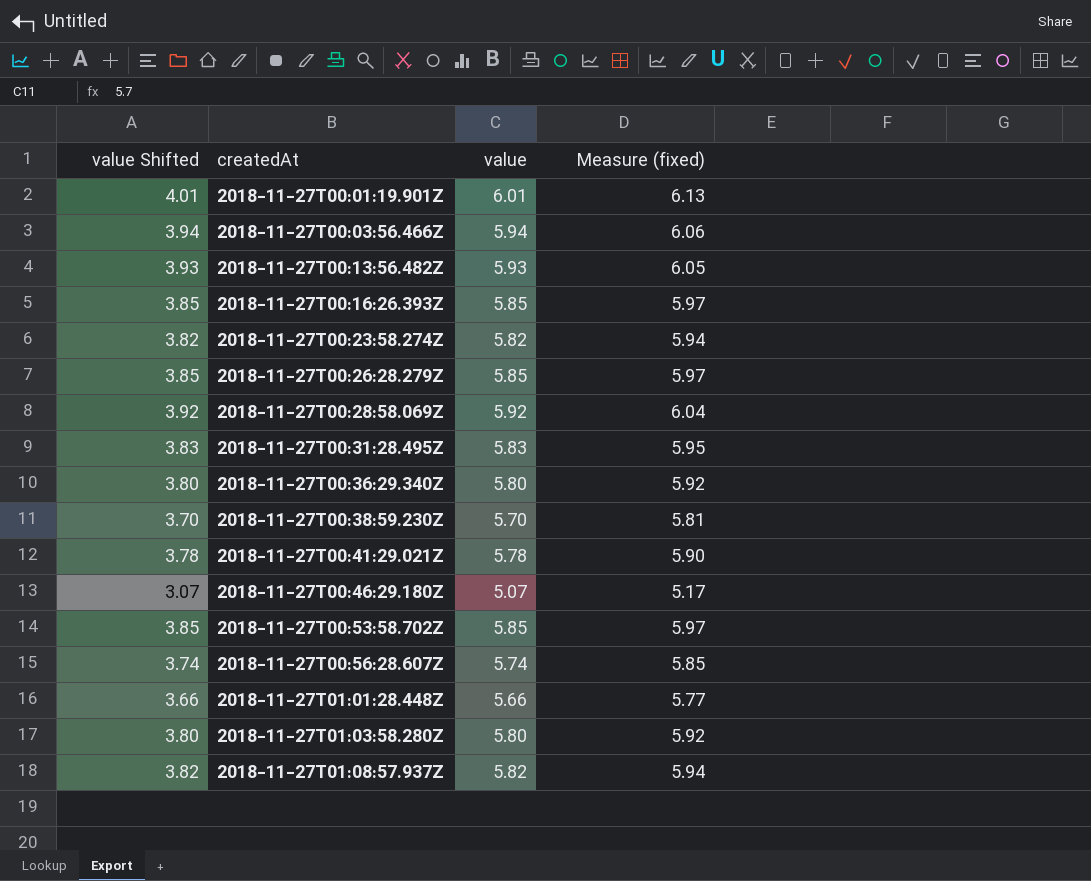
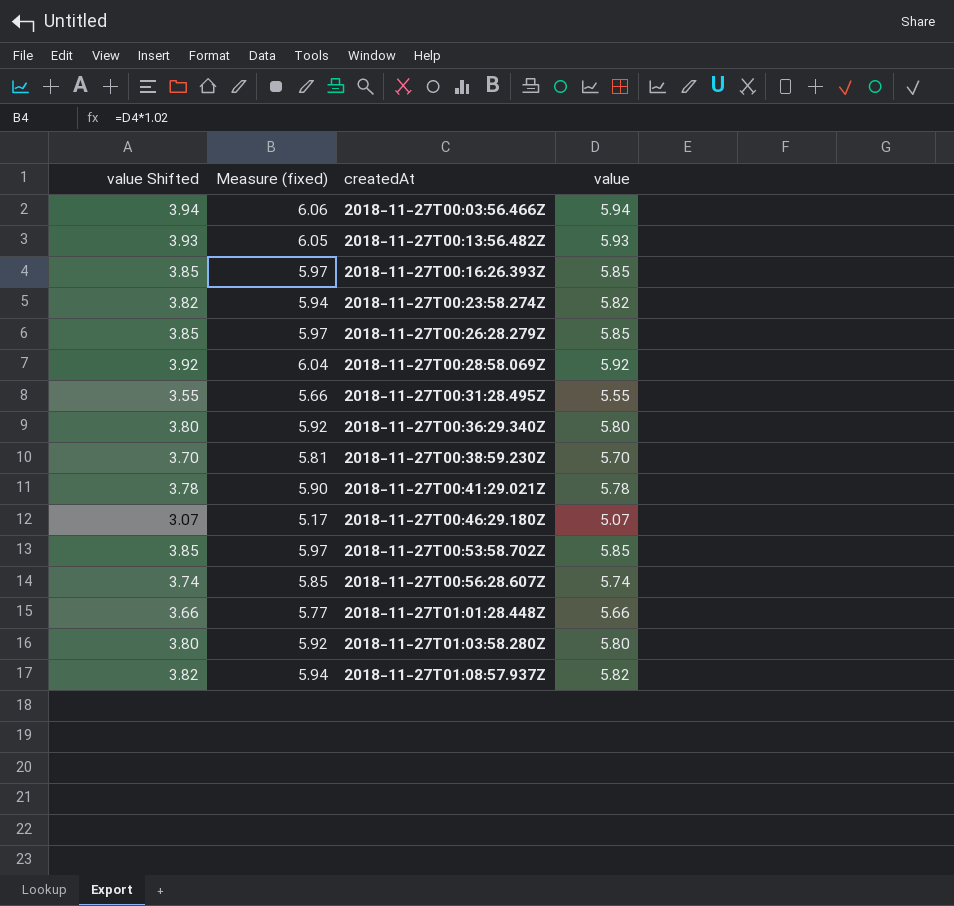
column Measure (fixed) | position: 4 -> 2
row 2018-11-27T00:01:19.901Z: 4.01 | 6.01 | 6.13 -> none
2018-11-27T00:31:28.495Z | value Shifted: 3.83 -> 3.55
2018-11-27T00:31:28.495Z | Measure (fixed): 5.95 -> 5.66
2018-11-27T00:31:28.495Z | value: 5.83 -> 5.55

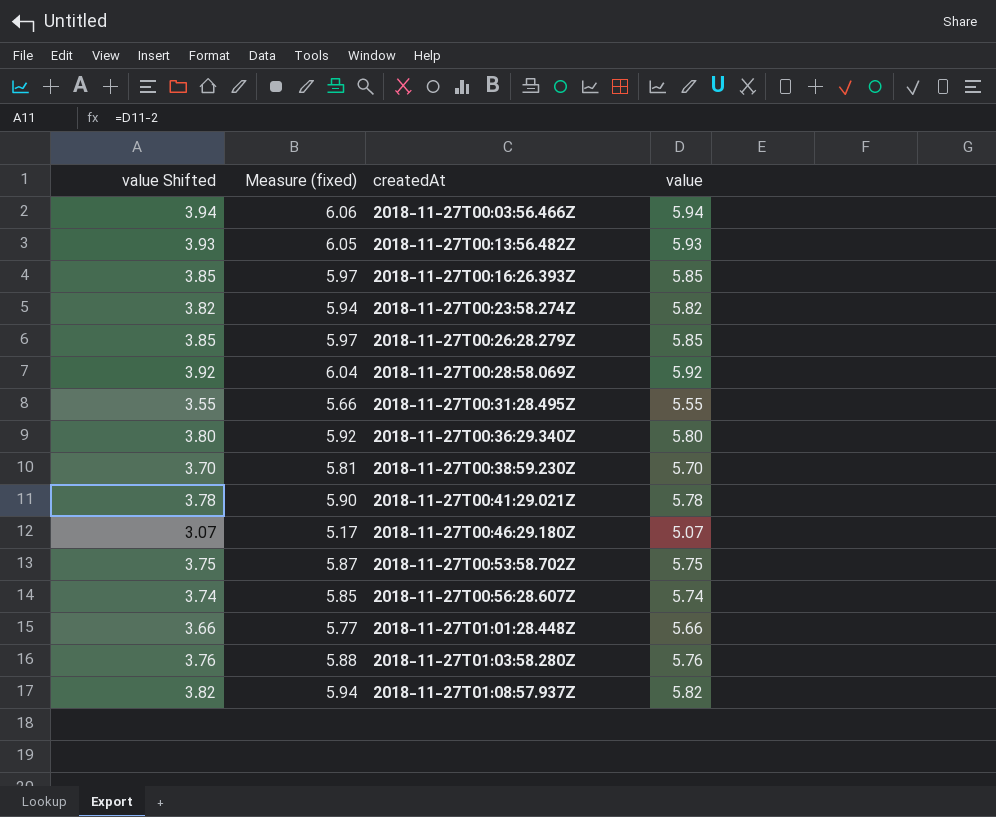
2018-11-27T00:53:58.702Z | value Shifted: 3.85 -> 3.75
2018-11-27T00:53:58.702Z | Measure (fixed): 5.97 -> 5.87
2018-11-27T00:53:58.702Z | value: 5.85 -> 5.75
2018-11-27T01:03:58.280Z | value Shifted: 3.80 -> 3.76
2018-11-27T01:03:58.280Z | Measure (fixed): 5.92 -> 5.88
2018-11-27T01:03:58.280Z | value: 5.80 -> 5.76

